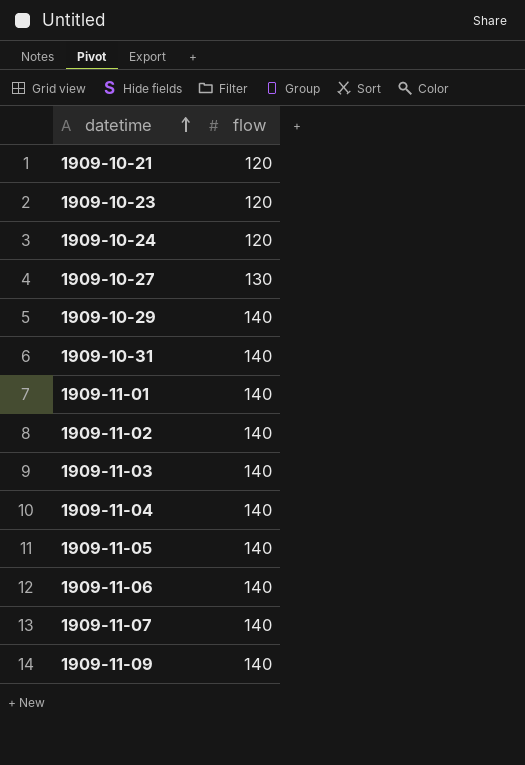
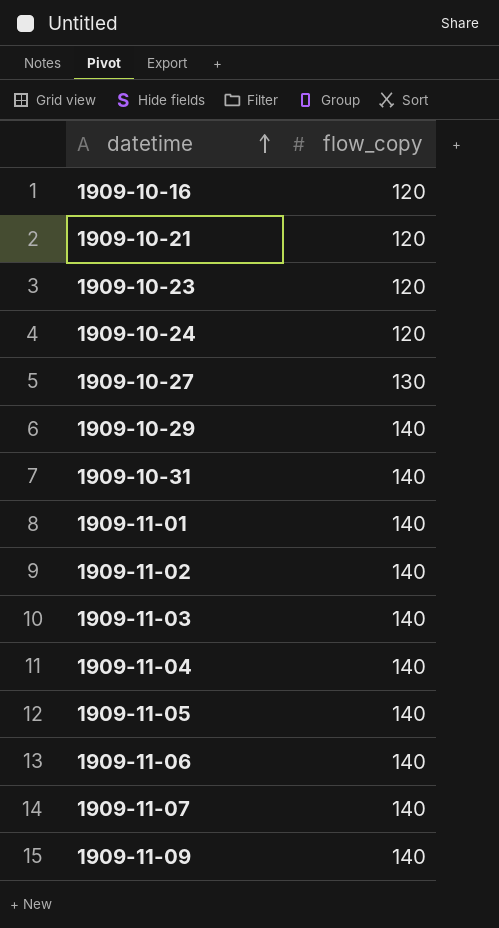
column name: flow -> flow_copy
row 1909-10-16: none -> 120

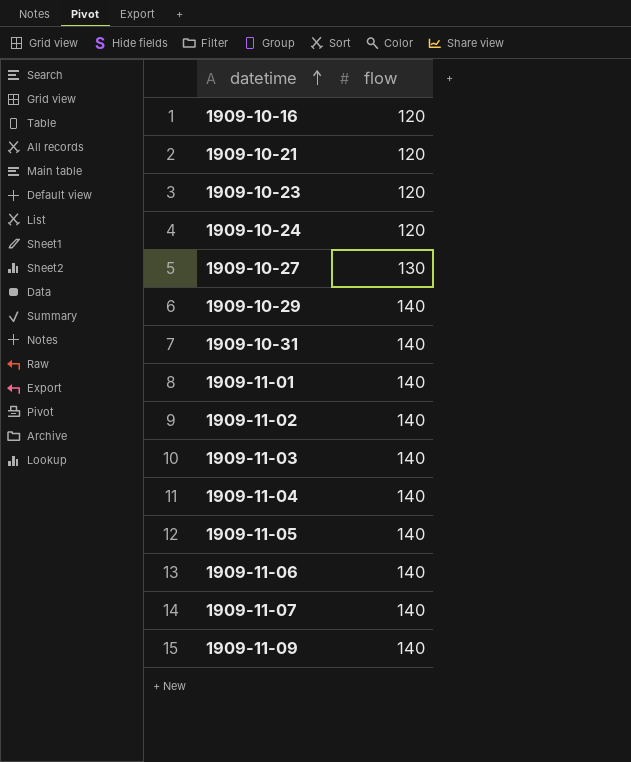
column name: flow_copy -> flow

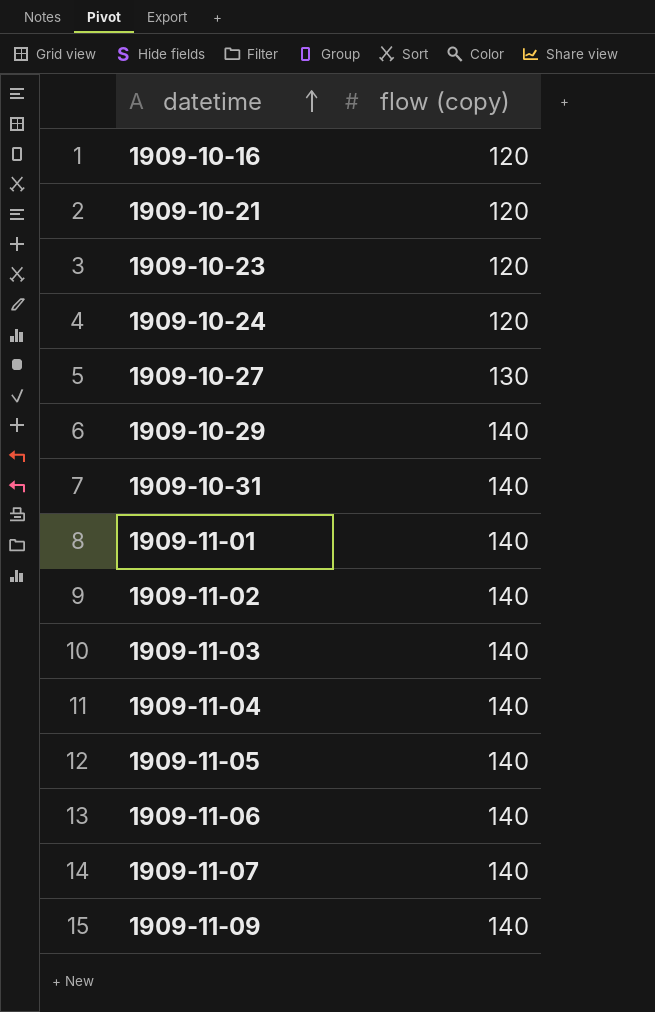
column name: flow -> flow (copy)

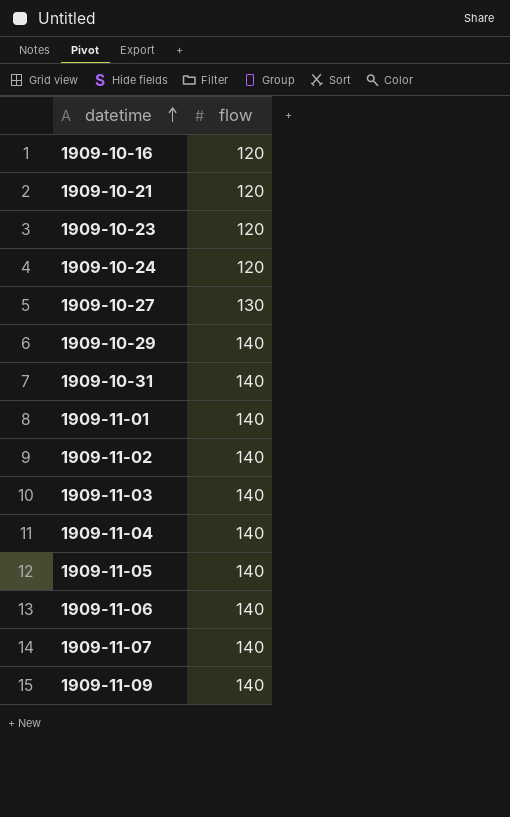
column name: flow (copy) -> flow

